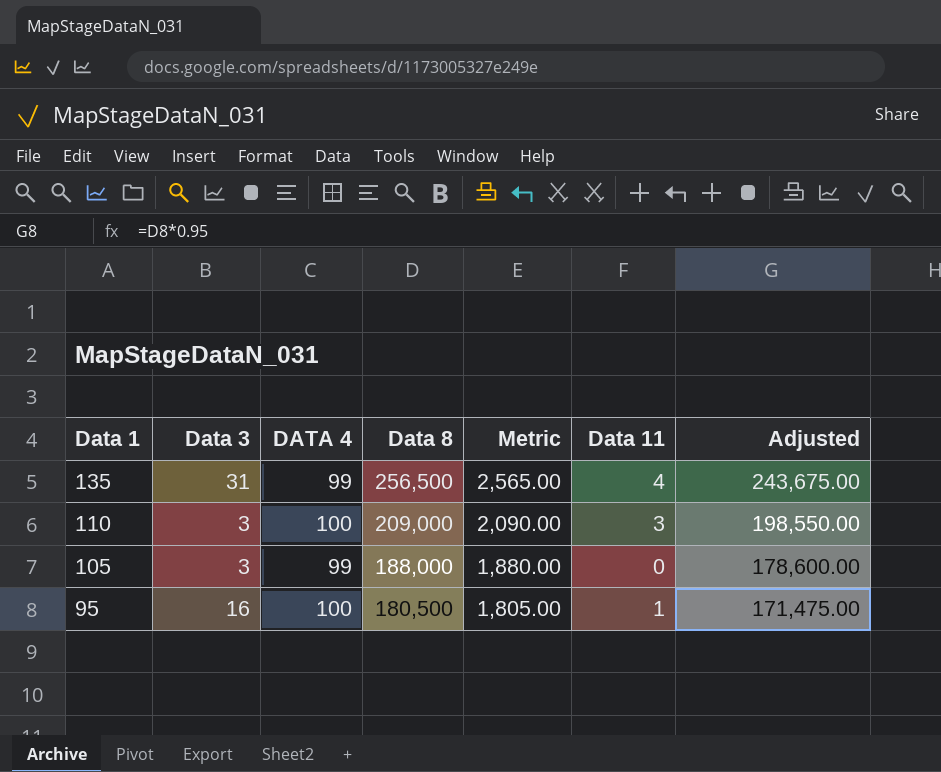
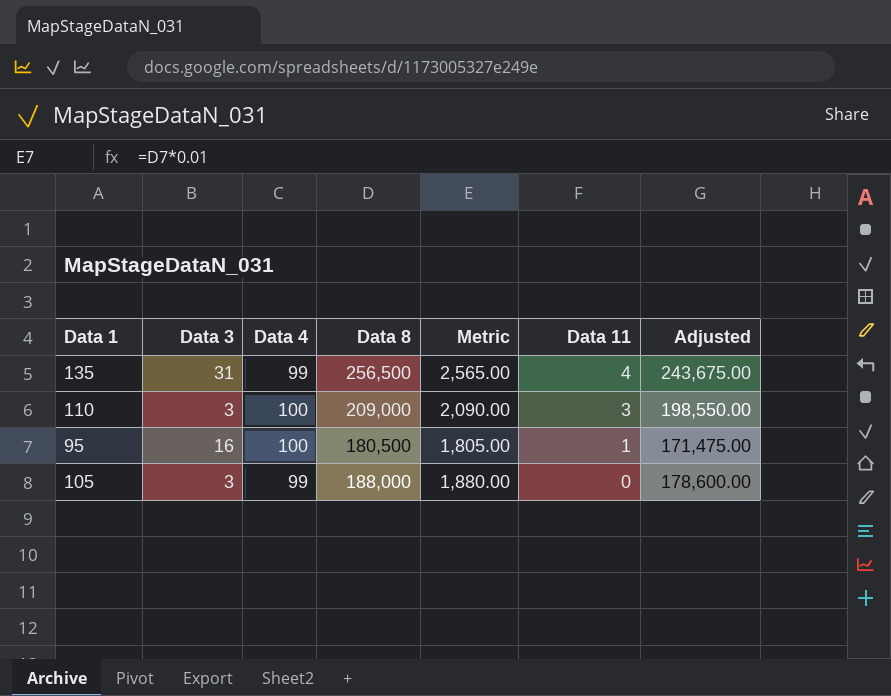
row order: Data 1 descending -> Data 11 descending
column name: DATA 4 -> Data 4

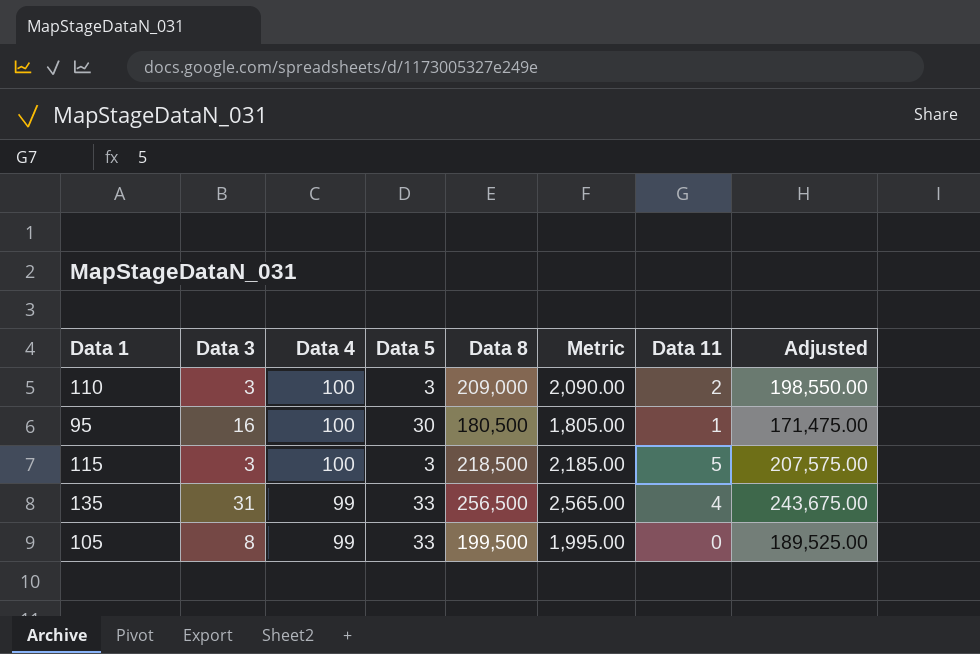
row order: Data 11 descending -> Data 4 descending
column Data 5 | position: none -> 4
110 | Data 11: 3 -> 2
row 115: none -> 3 | 100 | 3 | 218,500 | 2,185.00 | 5 | 207,575.00
105 | Data 3: 3 -> 8
105 | Data 8: 188,000 -> 199,500
105 | Metric: 1,880.00 -> 1,995.00
105 | Adjusted: 178,600.00 -> 189,525.00

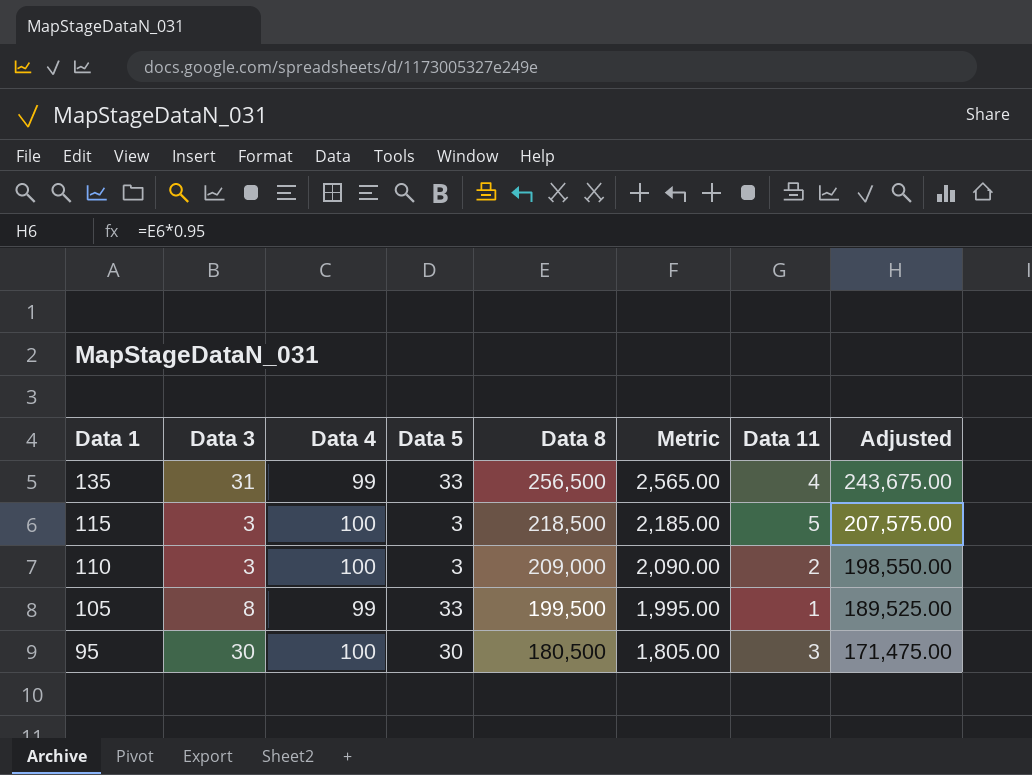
row order: Data 4 descending -> Data 1 descending
105 | Data 11: 0 -> 1
95 | Data 3: 16 -> 30
95 | Data 11: 1 -> 3

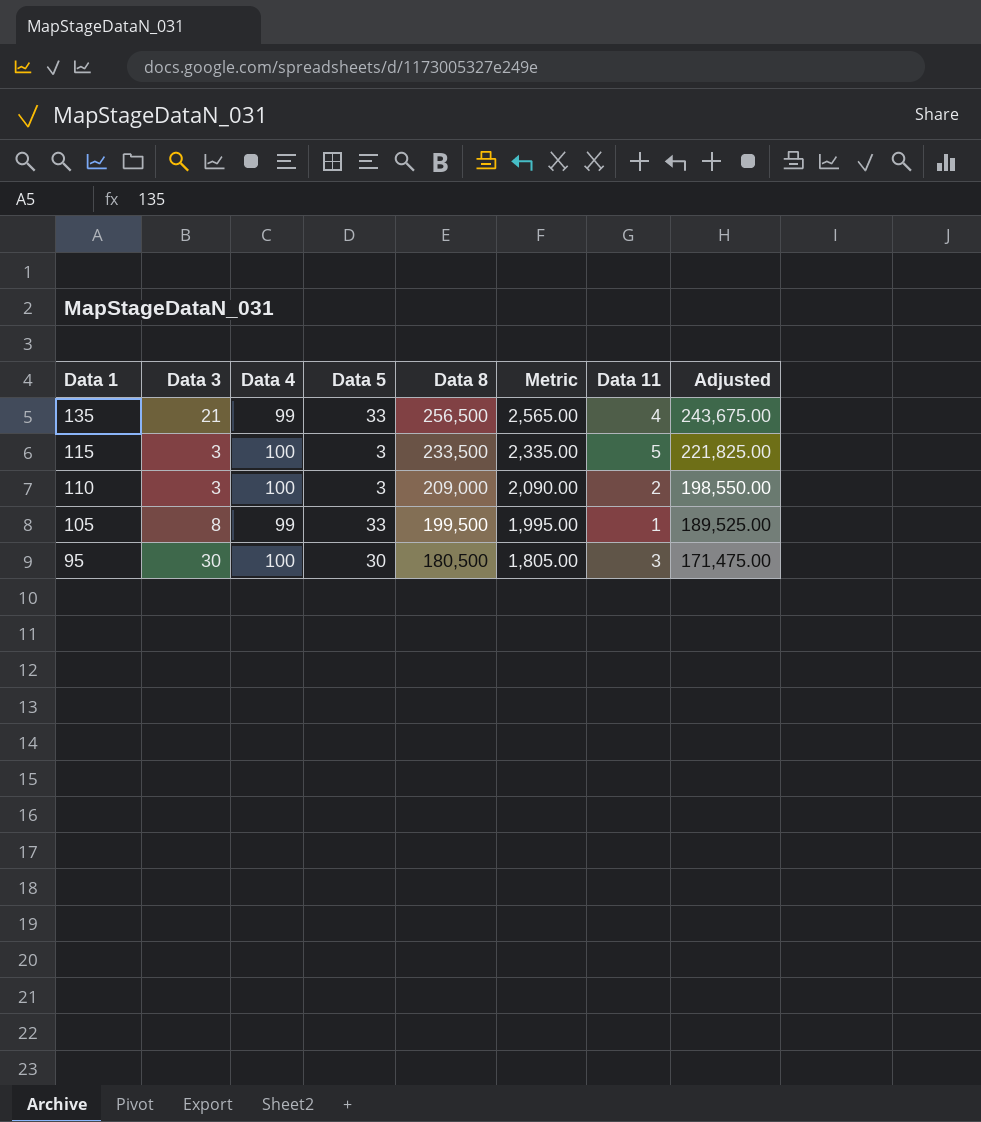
135 | Data 3: 31 -> 21
115 | Data 8: 218,500 -> 233,500
115 | Metric: 2,185.00 -> 2,335.00
115 | Adjusted: 207,575.00 -> 221,825.00

